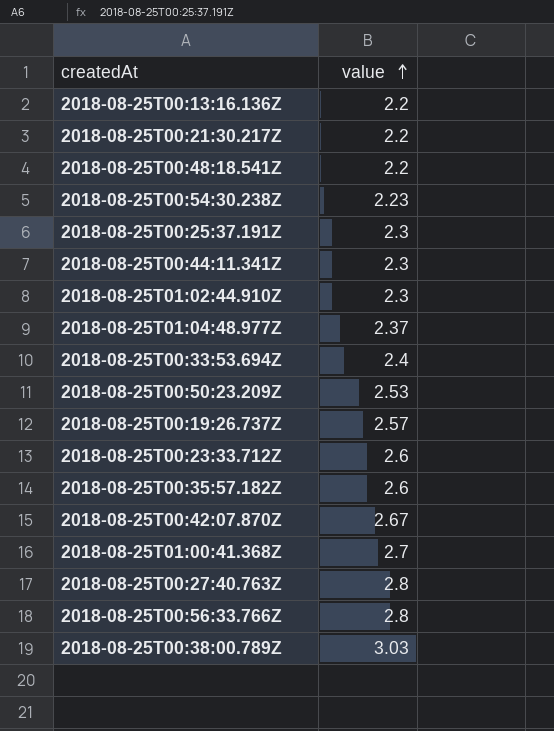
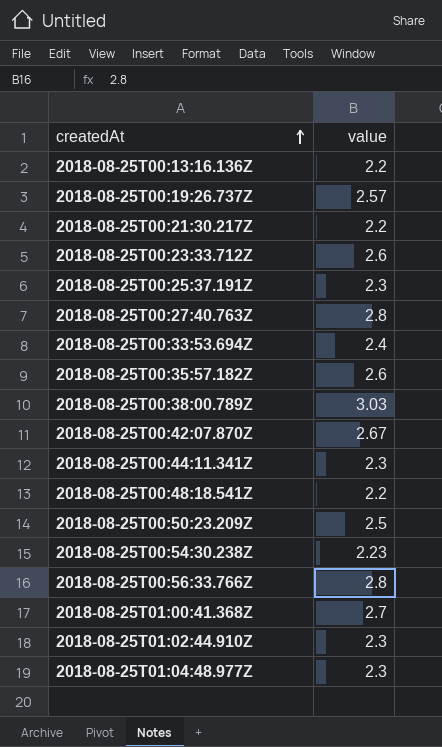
row order: value ascending -> createdAt ascending
2018-08-25T00:50:23.209Z | value: 2.53 -> 2.5
2018-08-25T01:04:48.977Z | value: 2.37 -> 2.3

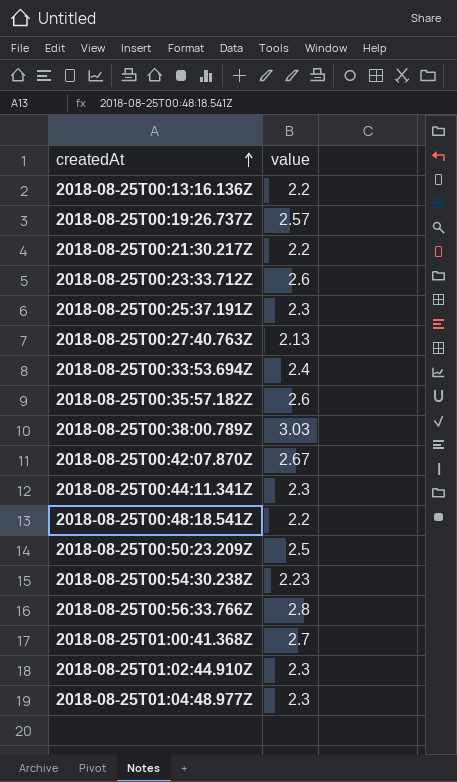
2018-08-25T00:27:40.763Z | value: 2.8 -> 2.13

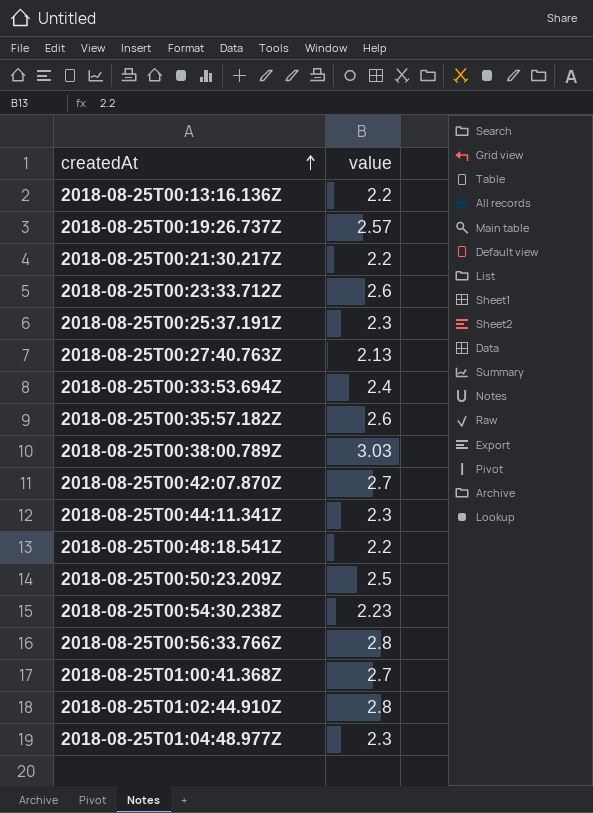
2018-08-25T00:42:07.870Z | value: 2.67 -> 2.7
2018-08-25T01:02:44.910Z | value: 2.3 -> 2.8

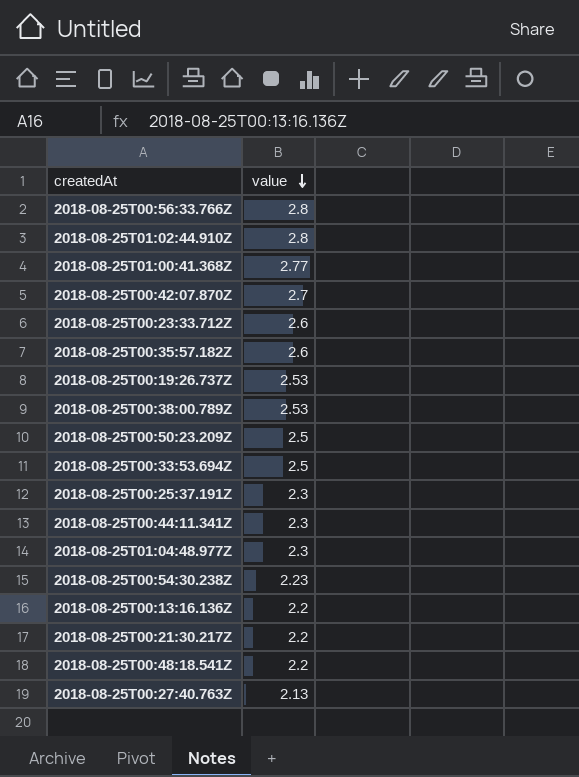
row order: createdAt ascending -> value descending
2018-08-25T01:00:41.368Z | value: 2.7 -> 2.77
2018-08-25T00:19:26.737Z | value: 2.57 -> 2.53
2018-08-25T00:38:00.789Z | value: 3.03 -> 2.53
2018-08-25T00:33:53.694Z | value: 2.4 -> 2.5

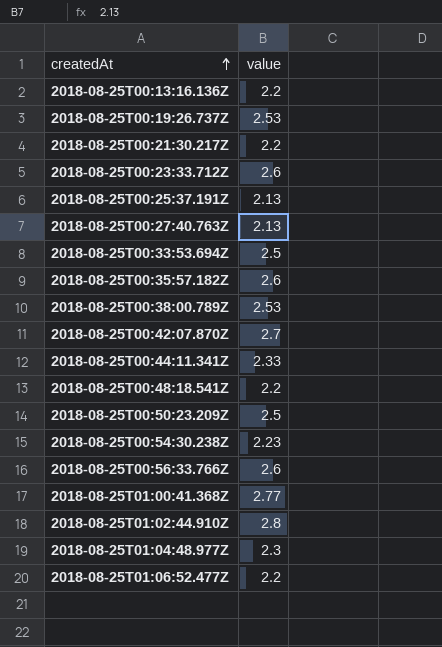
row order: value descending -> createdAt ascending
2018-08-25T00:25:37.191Z | value: 2.3 -> 2.13
2018-08-25T00:44:11.341Z | value: 2.3 -> 2.33
2018-08-25T00:56:33.766Z | value: 2.8 -> 2.6
row 2018-08-25T01:06:52.477Z: none -> 2.2

